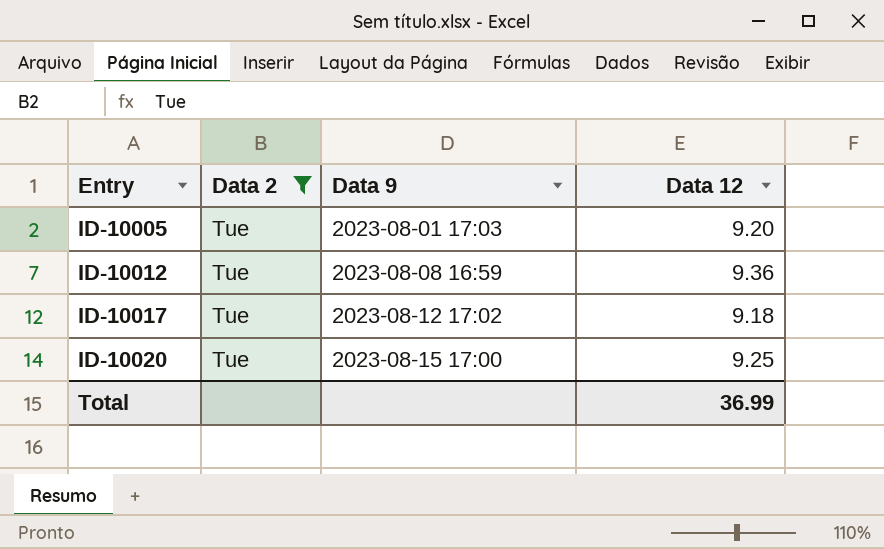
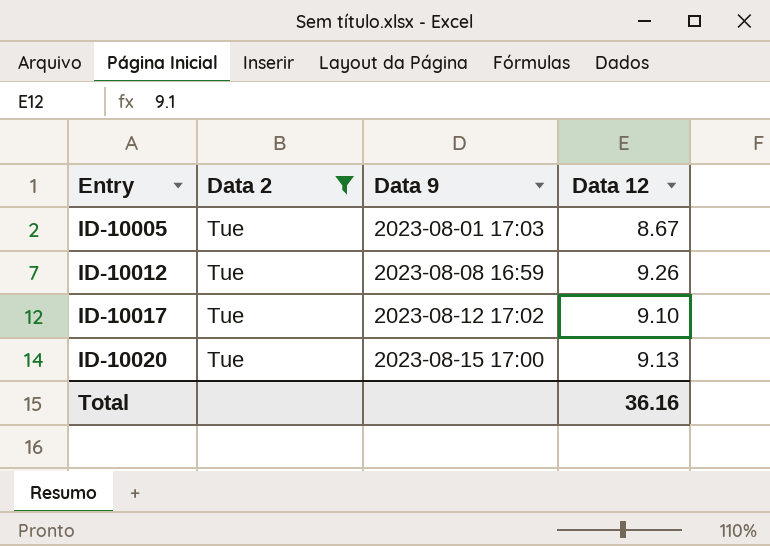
ID-10005 | Data 12: 9.20 -> 8.67
ID-10012 | Data 12: 9.36 -> 9.26
ID-10017 | Data 12: 9.18 -> 9.10
ID-10020 | Data 12: 9.25 -> 9.13
Total | Data 12: 36.99 -> 36.16

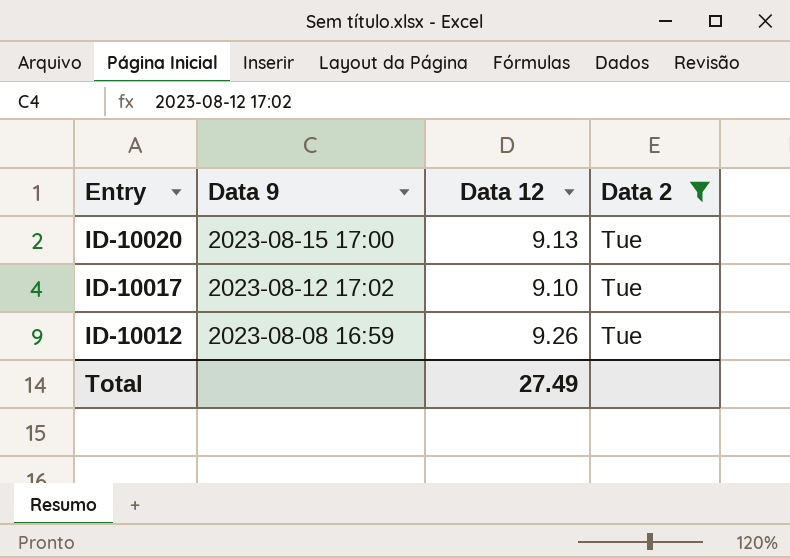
row order: Entry ascending -> Entry descending
column Data 2 | position: 2 -> 4
row ID-10005: Tue | 2023-08-01 17:03 | 8.67 -> none
Total | Data 12: 36.16 -> 27.49

